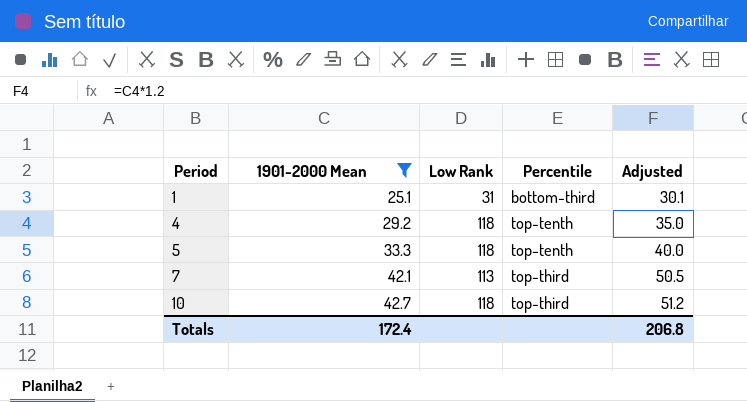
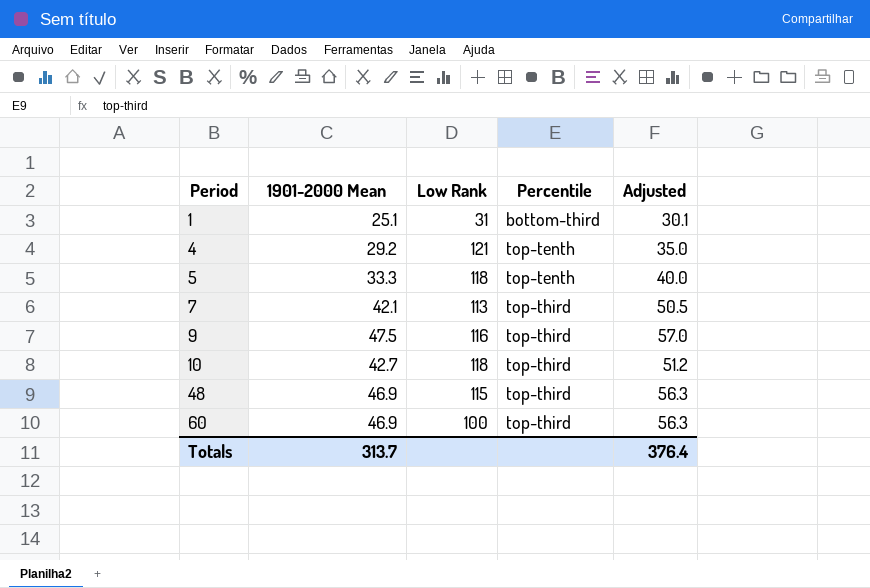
filter: 1901-2000 Mean <= 42.7 -> none
4 | Low Rank: 118 -> 121
Totals | 1901-2000 Mean: 172.4 -> 313.7
Totals | Adjusted: 206.8 -> 376.4

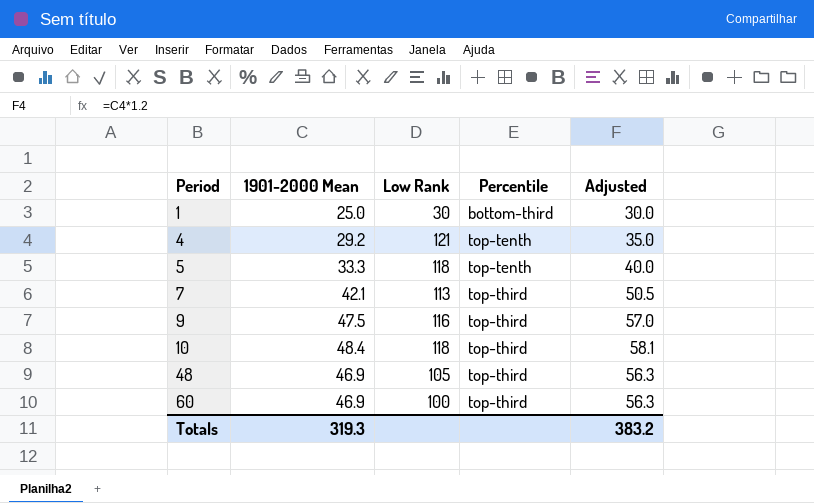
1 | 1901-2000 Mean: 25.1 -> 25.0
1 | Low Rank: 31 -> 30
1 | Adjusted: 30.1 -> 30.0
10 | 1901-2000 Mean: 42.7 -> 48.4
10 | Adjusted: 51.2 -> 58.1
48 | Low Rank: 115 -> 105
Totals | 1901-2000 Mean: 313.7 -> 319.3
Totals | Adjusted: 376.4 -> 383.2

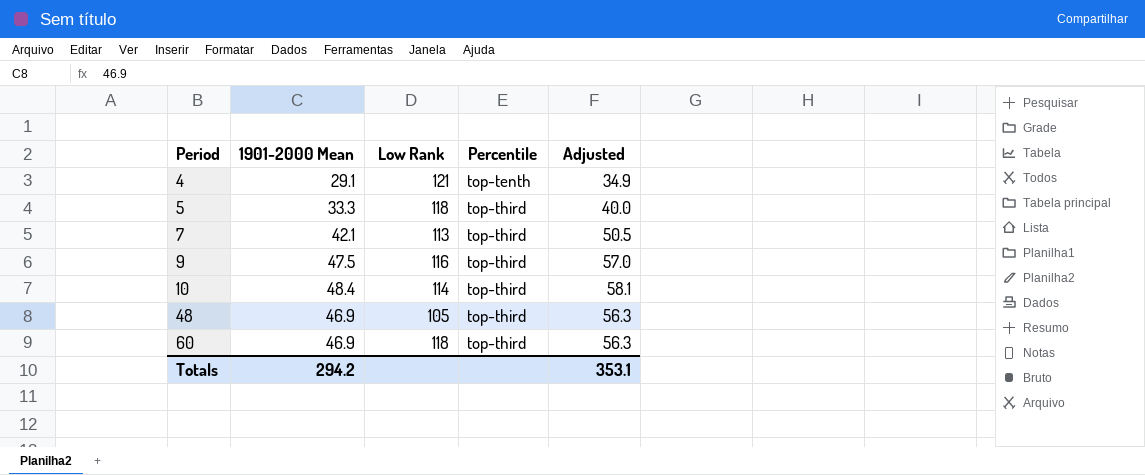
row 1: 25.0 | 30 | bottom-third | 30.0 -> none
4 | 1901-2000 Mean: 29.2 -> 29.1
4 | Adjusted: 35.0 -> 34.9
5 | Percentile: top-tenth -> top-third
10 | Low Rank: 118 -> 114
60 | Low Rank: 100 -> 118
Totals | 1901-2000 Mean: 319.3 -> 294.2
Totals | Adjusted: 383.2 -> 353.1

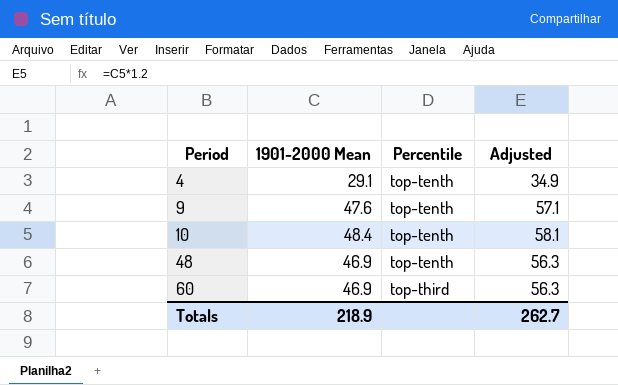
column Low Rank | position: 3 -> none
row 5: 33.3 | 118 | top-third | 40.0 -> none
row 7: 42.1 | 113 | top-third | 50.5 -> none
9 | 1901-2000 Mean: 47.5 -> 47.6
9 | Percentile: top-third -> top-tenth
9 | Adjusted: 57.0 -> 57.1
10 | Percentile: top-third -> top-tenth
48 | Percentile: top-third -> top-tenth
Totals | 1901-2000 Mean: 294.2 -> 218.9
Totals | Adjusted: 353.1 -> 262.7

